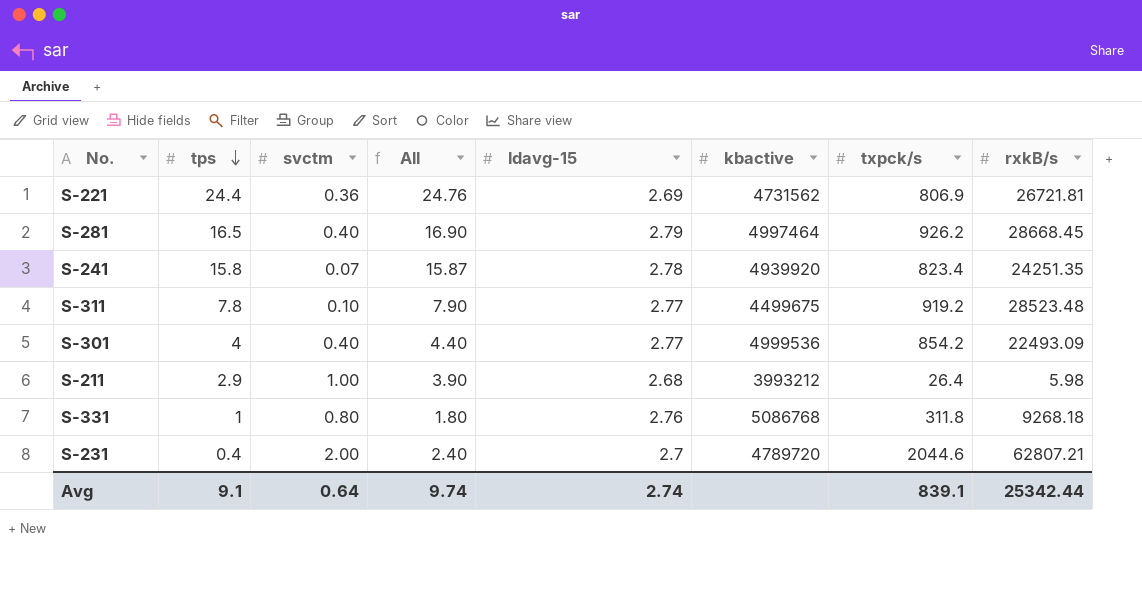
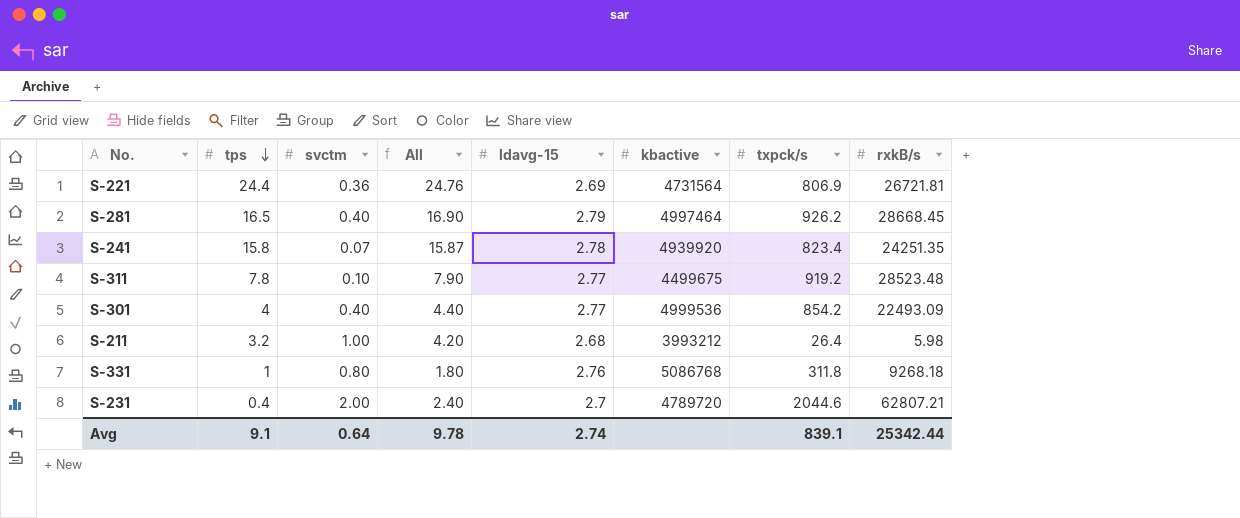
S-221 | kbactive: 4731562 -> 4731564
S-211 | tps: 2.9 -> 3.2
S-211 | All: 3.90 -> 4.20
Avg | All: 9.74 -> 9.78

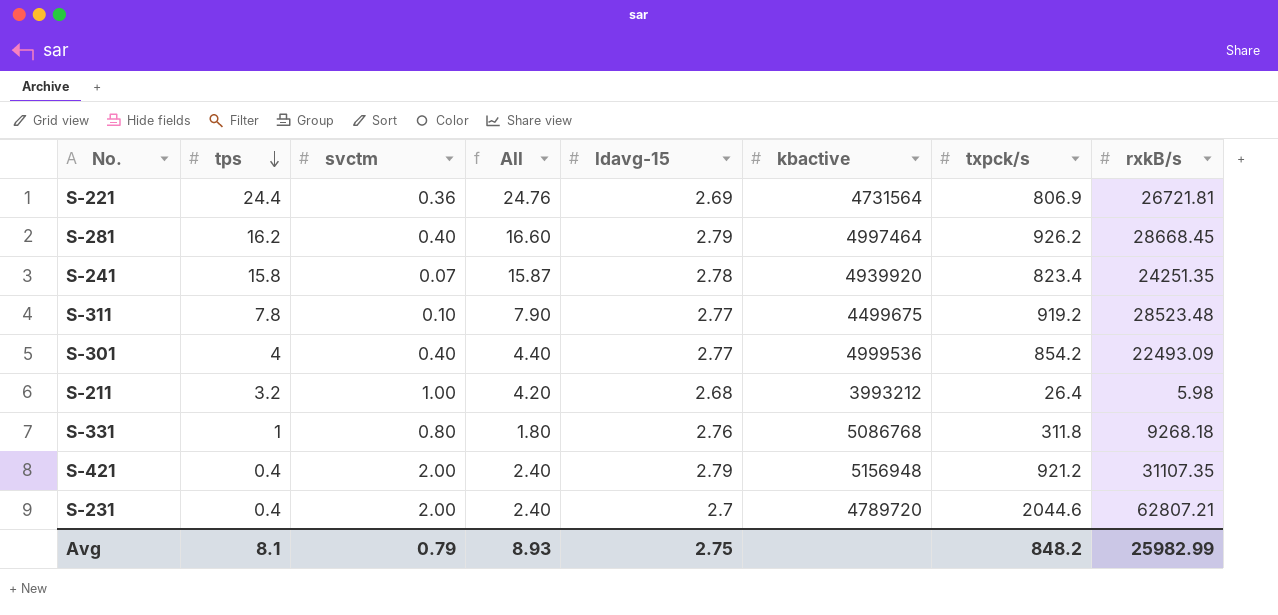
S-281 | tps: 16.5 -> 16.2
S-281 | All: 16.90 -> 16.60
row S-421: none -> 0.4 | 2.00 | 2.40 | 2.79 | 5156948 | 921.2 | 31107.35
Avg | tps: 9.1 -> 8.1
Avg | svctm: 0.64 -> 0.79
Avg | All: 9.78 -> 8.93
Avg | ldavg-15: 2.74 -> 2.75
Avg | txpck/s: 839.1 -> 848.2
Avg | rxkB/s: 25342.44 -> 25982.99

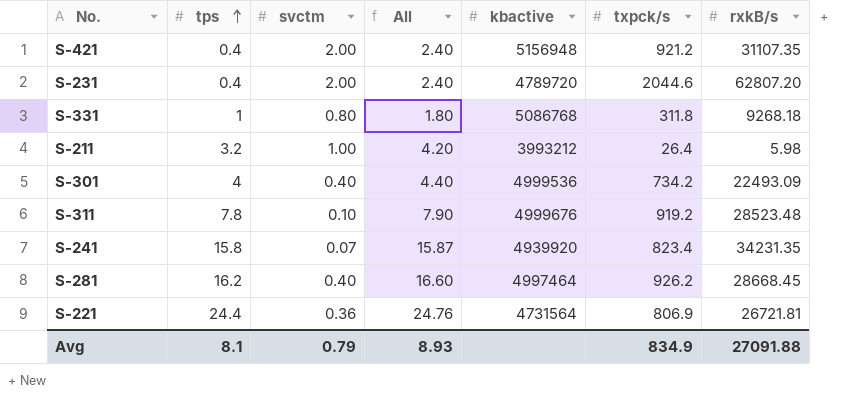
row order: tps descending -> tps ascending
column ldavg-15 | position: 5 -> none
S-231 | rxkB/s: 62807.21 -> 62807.20
S-301 | txpck/s: 854.2 -> 734.2
S-311 | kbactive: 4499675 -> 4999676
S-241 | rxkB/s: 24251.35 -> 34231.35
Avg | txpck/s: 848.2 -> 834.9
Avg | rxkB/s: 25982.99 -> 27091.88

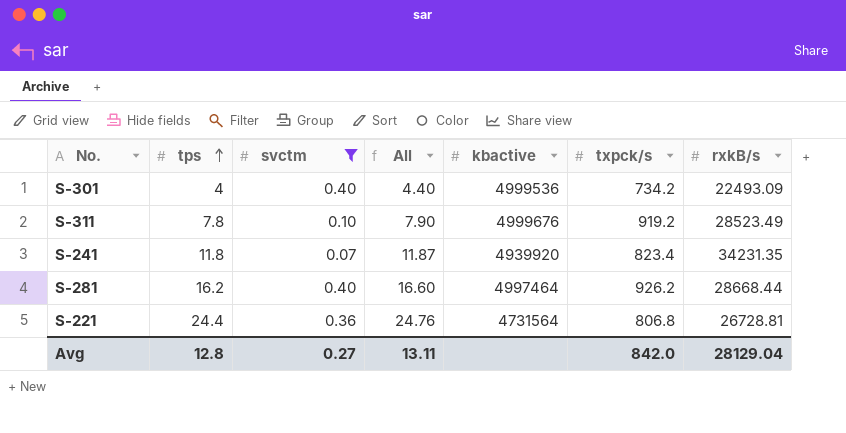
filter: none -> svctm <= 0.40
S-311 | rxkB/s: 28523.48 -> 28523.49
S-241 | tps: 15.8 -> 11.8
S-241 | All: 15.87 -> 11.87
S-281 | rxkB/s: 28668.45 -> 28668.44
S-221 | txpck/s: 806.9 -> 806.8
S-221 | rxkB/s: 26721.81 -> 26728.81
Avg | tps: 8.1 -> 12.8
Avg | svctm: 0.79 -> 0.27
Avg | All: 8.93 -> 13.11
Avg | txpck/s: 834.9 -> 842.0
Avg | rxkB/s: 27091.88 -> 28129.04

